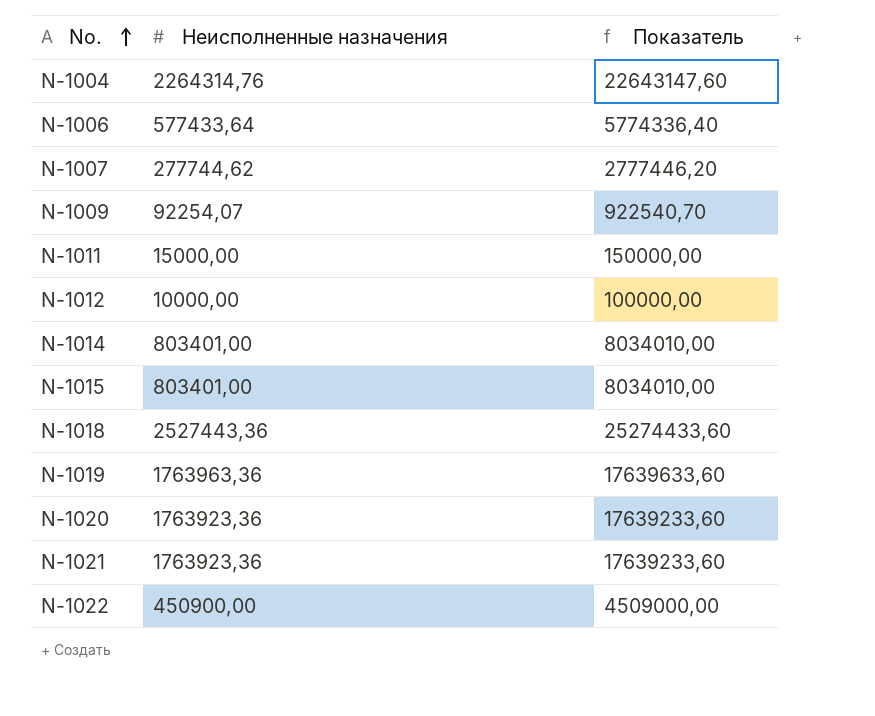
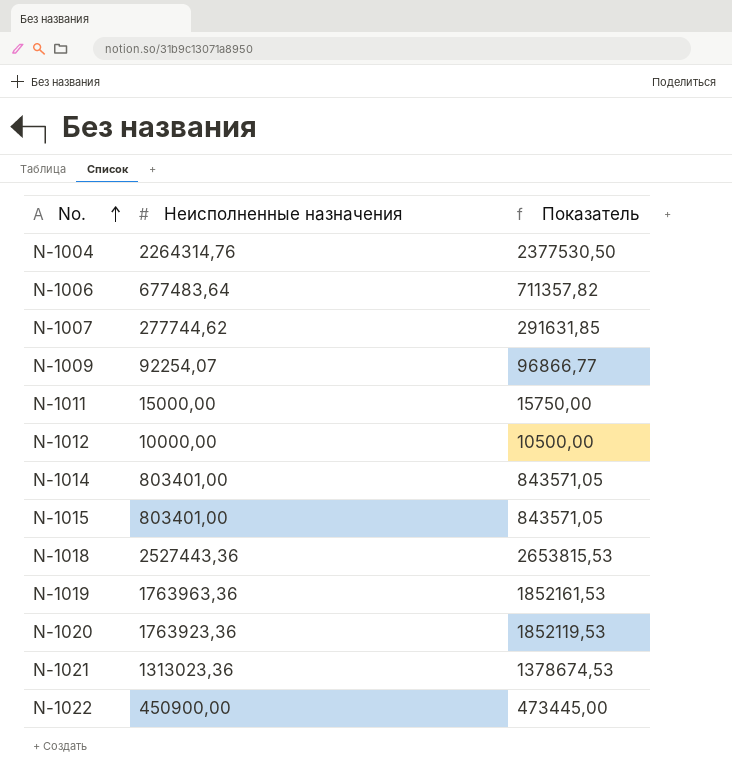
column Показатель | formula: [Неисполненные назначения] * 10 -> [Неисполненные назначения] * 1,05
N-1006 | Неисполненные назначения: 577433,64 -> 677483,64
N-1021 | Неисполненные назначения: 1763923,36 -> 1313023,36

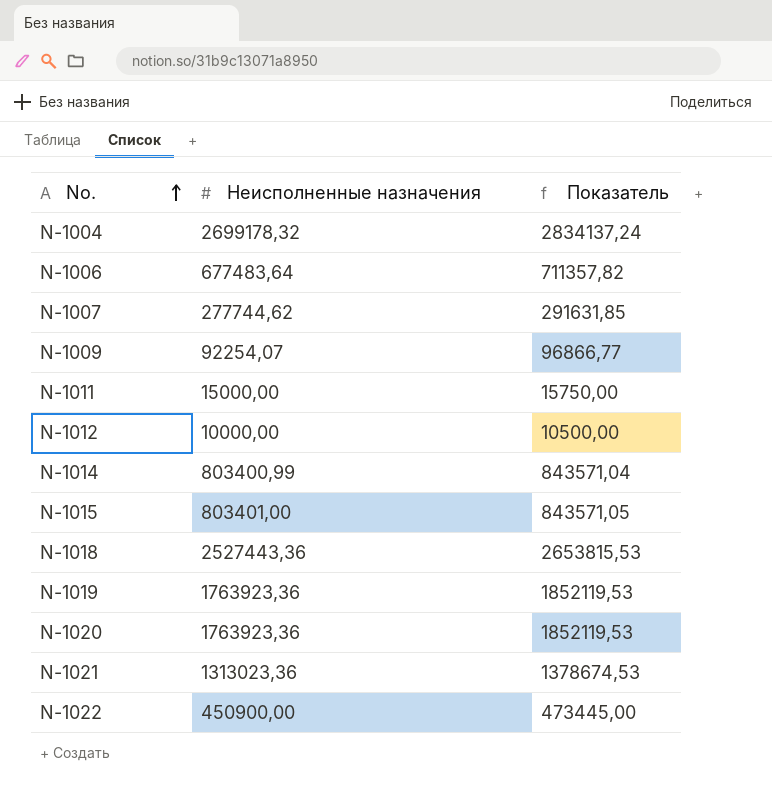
N-1004 | Неисполненные назначения: 2264314,76 -> 2699178,32
N-1004 | Показатель: 2377530,50 -> 2834137,24
N-1014 | Неисполненные назначения: 803401,00 -> 803400,99
N-1014 | Показатель: 843571,05 -> 843571,04
N-1019 | Неисполненные назначения: 1763963,36 -> 1763923,36
N-1019 | Показатель: 1852161,53 -> 1852119,53

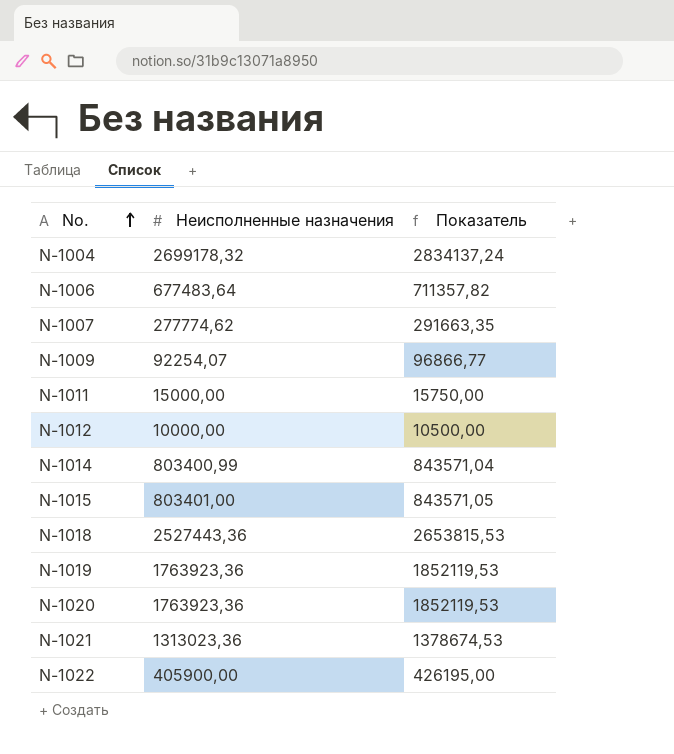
N-1007 | Неисполненные назначения: 277744,62 -> 277774,62
N-1007 | Показатель: 291631,85 -> 291663,35
N-1022 | Неисполненные назначения: 450900,00 -> 405900,00
N-1022 | Показатель: 473445,00 -> 426195,00

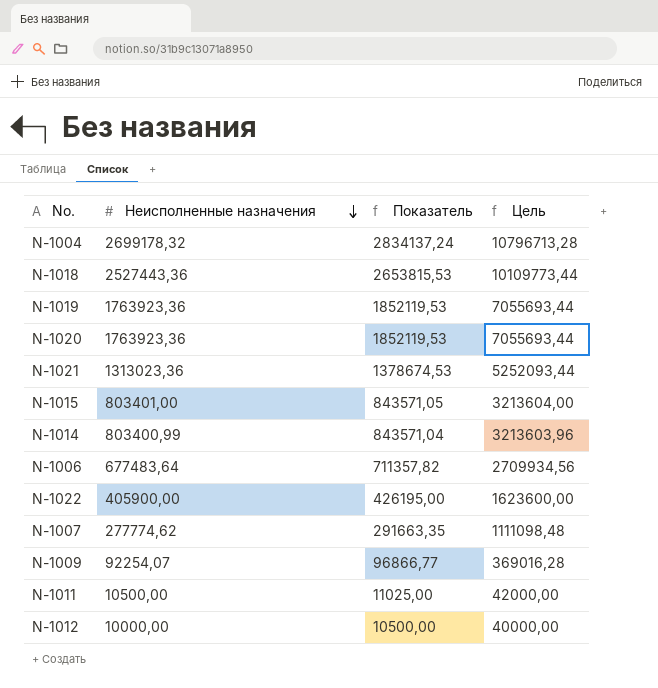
row order: No. ascending -> Неисполненные назначения descending
column Цель | formula: none -> [Неисполненные назначения] * 4
N-1011 | Неисполненные назначения: 15000,00 -> 10500,00
N-1011 | Показатель: 15750,00 -> 11025,00

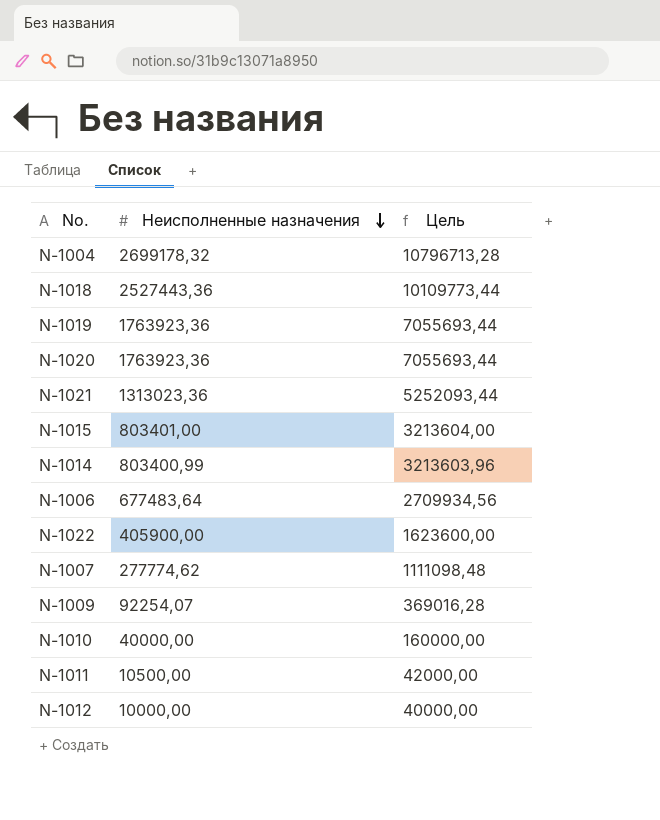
column Показатель | formula: [Неисполненные назначения] * 1,05 -> none
row N-1010: none -> 40000,00 | 160000,00

